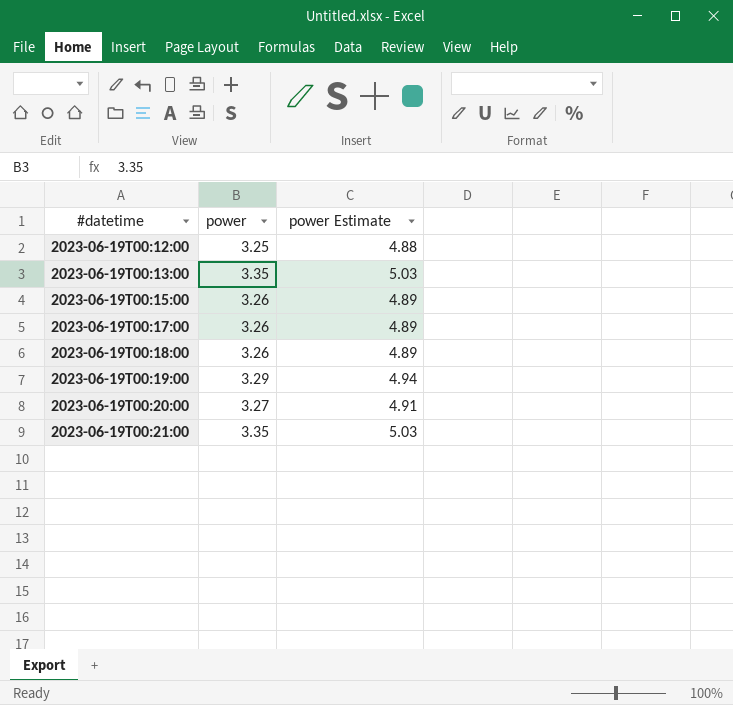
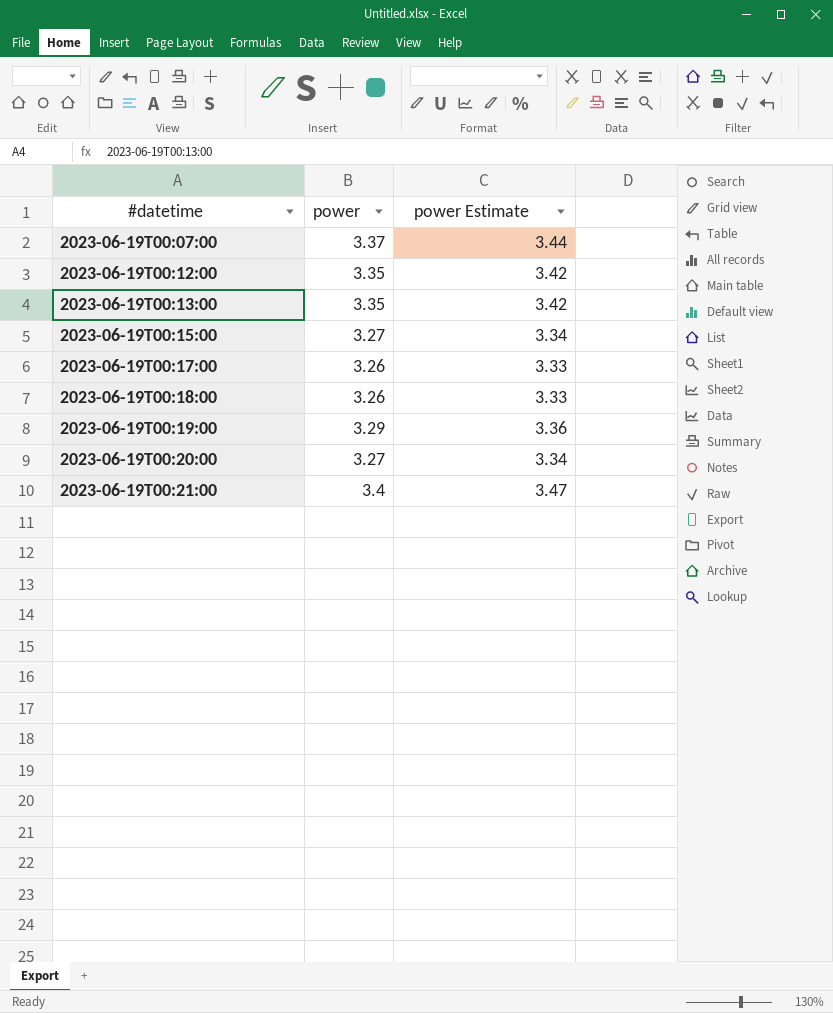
column power Estimate | formula: [power] * 1.5 -> [power] * 1.02
row 2023-06-19T00:07:00: none -> 3.37 | 3.44
2023-06-19T00:12:00 | power: 3.25 -> 3.35
2023-06-19T00:15:00 | power: 3.26 -> 3.27
2023-06-19T00:21:00 | power: 3.35 -> 3.4

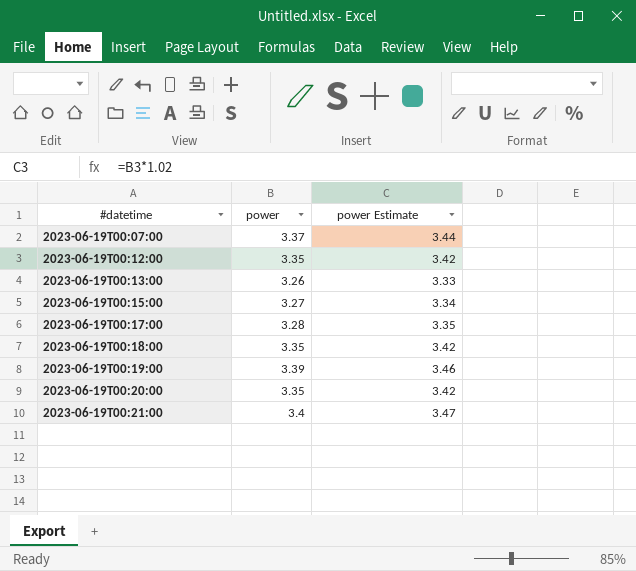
2023-06-19T00:13:00 | power: 3.35 -> 3.26
2023-06-19T00:13:00 | power Estimate: 3.42 -> 3.33
2023-06-19T00:17:00 | power: 3.26 -> 3.28
2023-06-19T00:17:00 | power Estimate: 3.33 -> 3.35
2023-06-19T00:18:00 | power: 3.26 -> 3.35
2023-06-19T00:18:00 | power Estimate: 3.33 -> 3.42
2023-06-19T00:19:00 | power: 3.29 -> 3.39
2023-06-19T00:19:00 | power Estimate: 3.36 -> 3.46
2023-06-19T00:20:00 | power: 3.27 -> 3.35
2023-06-19T00:20:00 | power Estimate: 3.34 -> 3.42

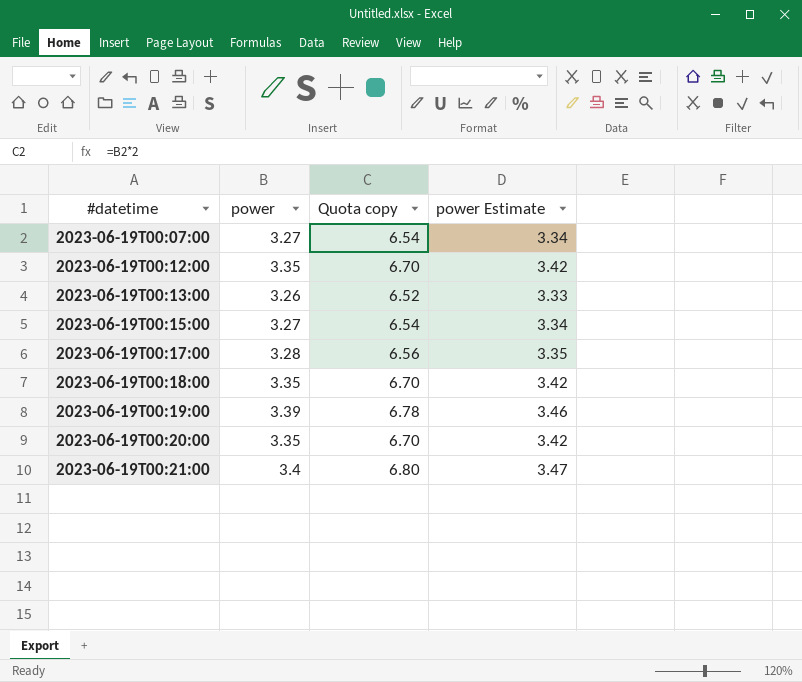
column Quota copy | formula: none -> [power] * 2
2023-06-19T00:07:00 | power: 3.37 -> 3.27
2023-06-19T00:07:00 | power Estimate: 3.44 -> 3.34

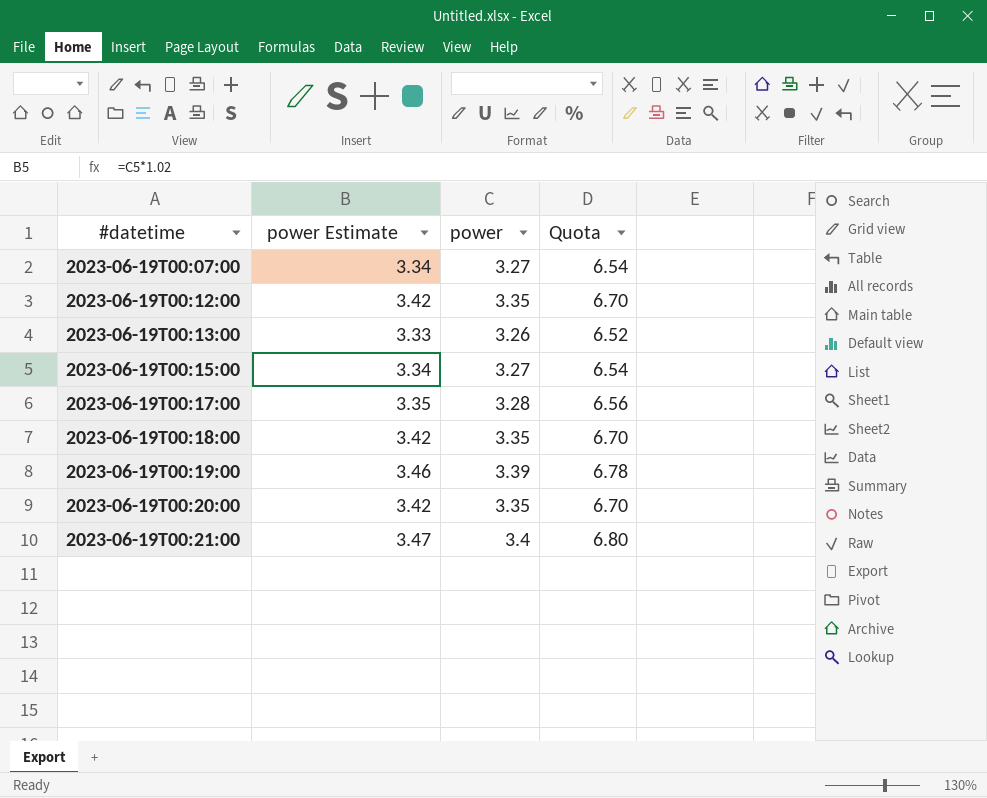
column power Estimate | position: 4 -> 2
column name: Quota copy -> Quota

